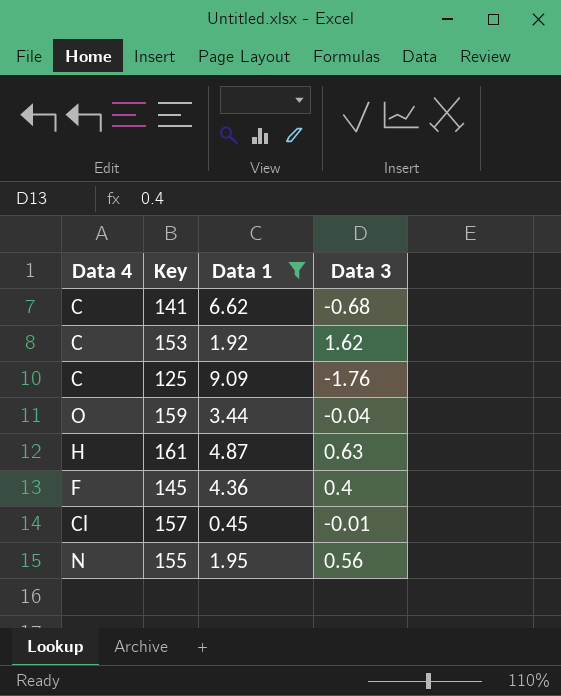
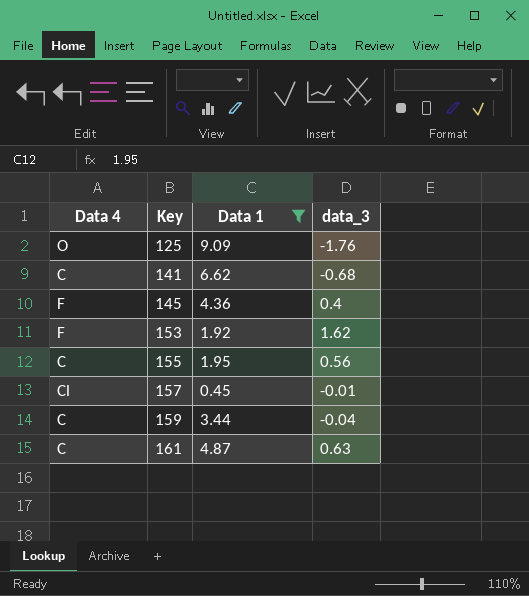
row order: none -> Key ascending
column name: Data 3 -> data_3
125 | Data 4: C -> O
153 | Data 4: C -> F
155 | Data 4: N -> C
159 | Data 4: O -> C
161 | Data 4: H -> C

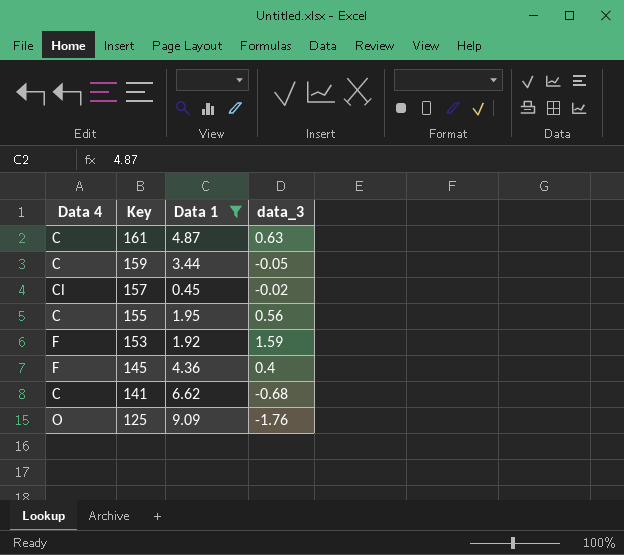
row order: Key ascending -> Key descending
159 | data_3: -0.04 -> -0.05
157 | data_3: -0.01 -> -0.02
153 | data_3: 1.62 -> 1.59

